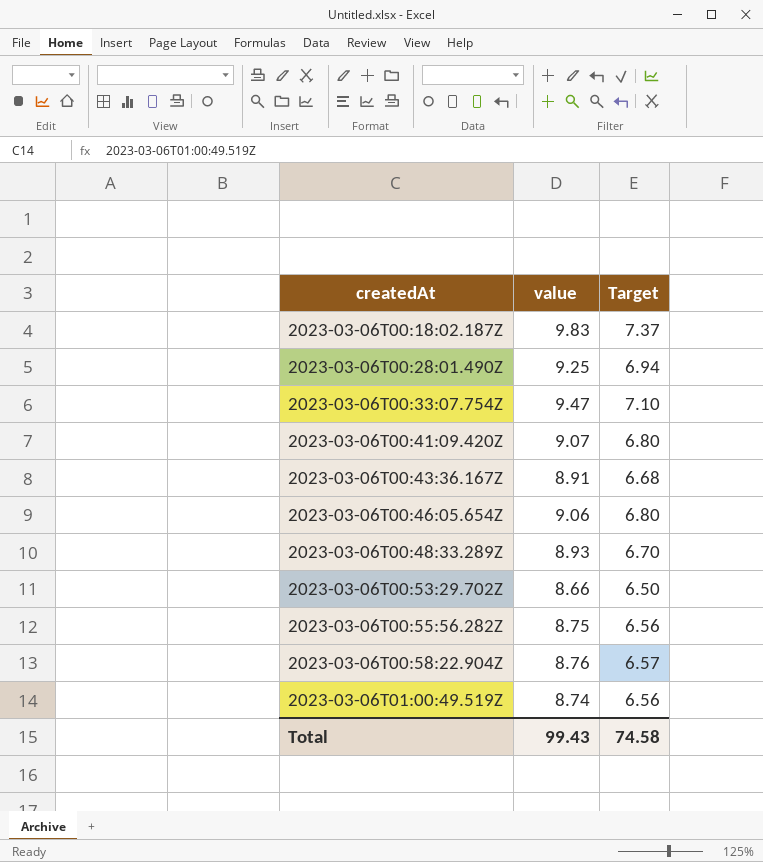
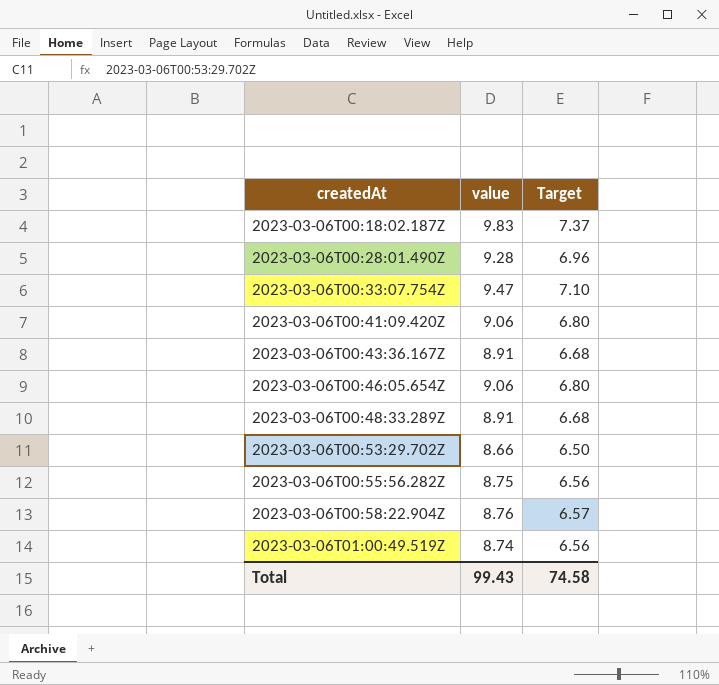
2023-03-06T00:28:01.490Z | value: 9.25 -> 9.28
2023-03-06T00:28:01.490Z | Target: 6.94 -> 6.96
2023-03-06T00:41:09.420Z | value: 9.07 -> 9.06
2023-03-06T00:48:33.289Z | value: 8.93 -> 8.91
2023-03-06T00:48:33.289Z | Target: 6.70 -> 6.68

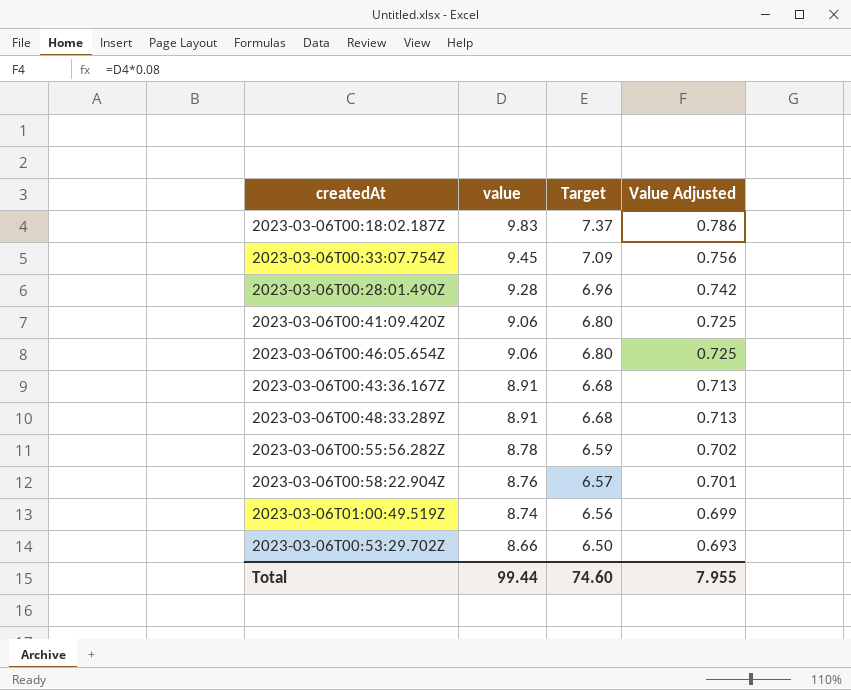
row order: createdAt ascending -> value descending
column Value Adjusted | formula: none -> [value] * 0.08
2023-03-06T00:33:07.754Z | value: 9.47 -> 9.45
2023-03-06T00:33:07.754Z | Target: 7.10 -> 7.09
2023-03-06T00:55:56.282Z | value: 8.75 -> 8.78
2023-03-06T00:55:56.282Z | Target: 6.56 -> 6.59
Total | value: 99.43 -> 99.44
Total | Target: 74.58 -> 74.60

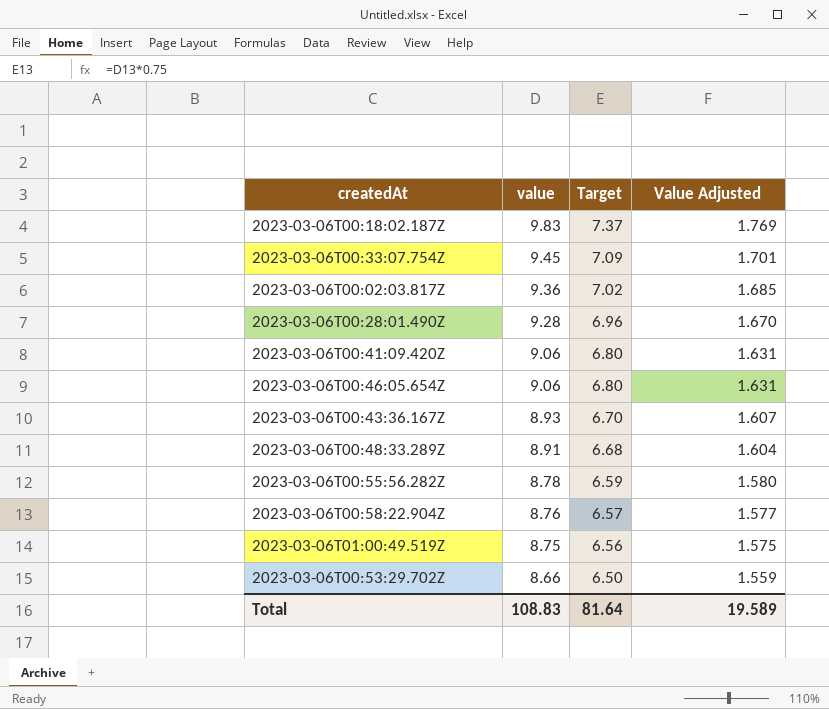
column Value Adjusted | formula: [value] * 0.08 -> [value] * 0.18
row 2023-03-06T00:02:03.817Z: none -> 9.36 | 7.02 | 1.685
2023-03-06T00:43:36.167Z | value: 8.91 -> 8.93
2023-03-06T00:43:36.167Z | Target: 6.68 -> 6.70
2023-03-06T01:00:49.519Z | value: 8.74 -> 8.75
Total | value: 99.44 -> 108.83
Total | Target: 74.60 -> 81.64
Total | Value Adjusted: 7.955 -> 19.589

